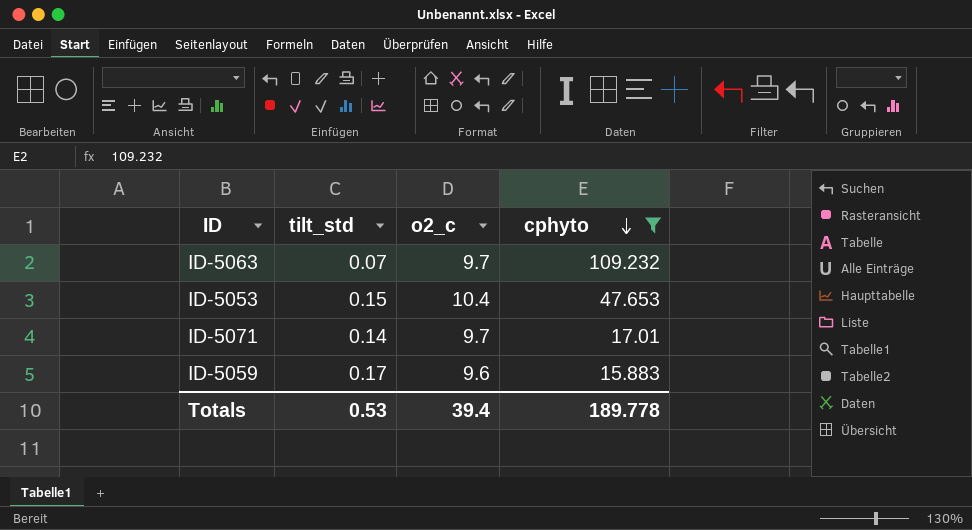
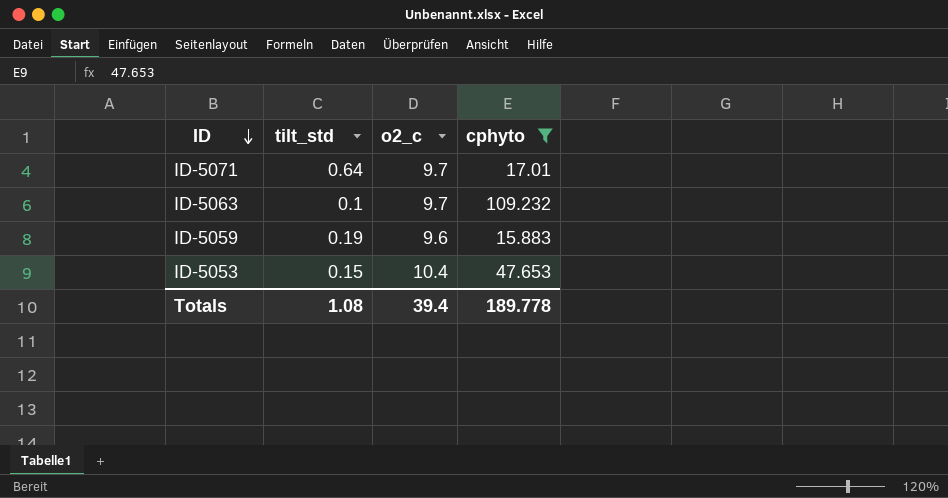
row order: cphyto descending -> ID descending
ID-5071 | tilt_std: 0.14 -> 0.64
ID-5063 | tilt_std: 0.07 -> 0.1
ID-5059 | tilt_std: 0.17 -> 0.19
Totals | tilt_std: 0.53 -> 1.08

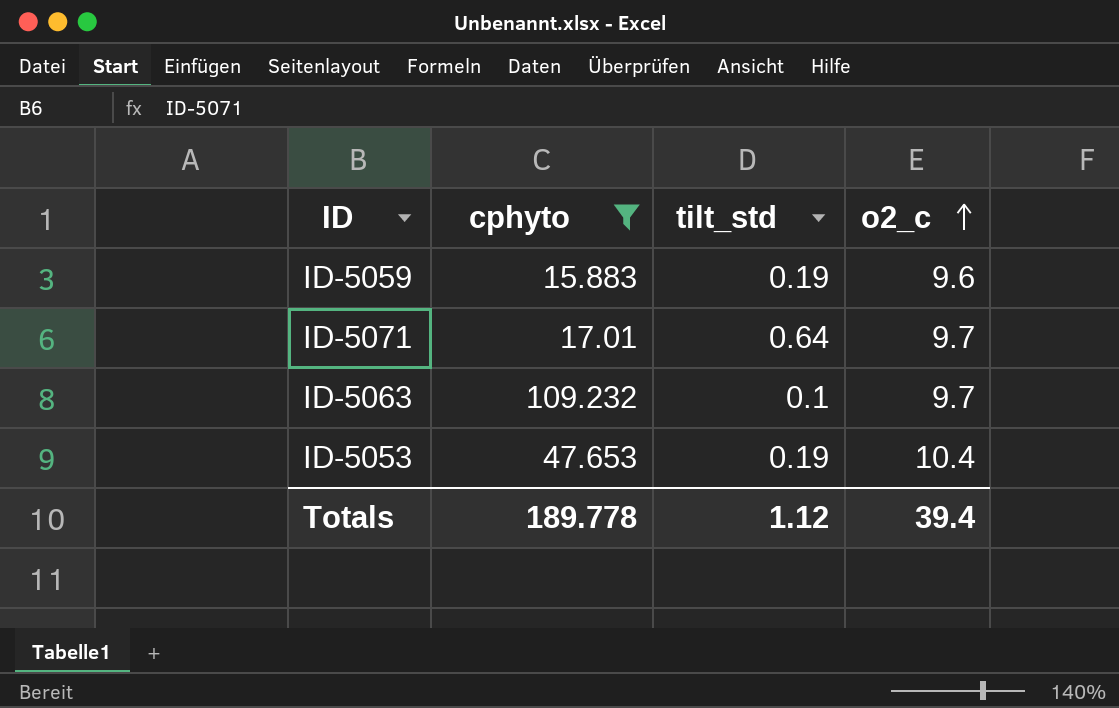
row order: ID descending -> o2_c ascending
column cphyto | position: 4 -> 2
ID-5053 | tilt_std: 0.15 -> 0.19
Totals | tilt_std: 1.08 -> 1.12

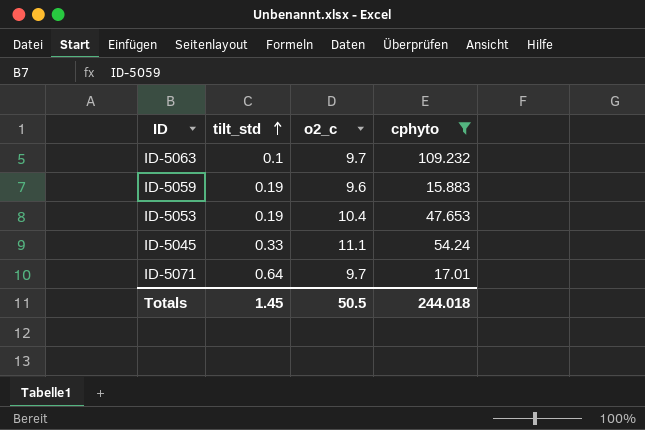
row order: o2_c ascending -> tilt_std ascending
column cphyto | position: 2 -> 4
row ID-5045: none -> 0.33 | 11.1 | 54.24
Totals | tilt_std: 1.12 -> 1.45
Totals | o2_c: 39.4 -> 50.5
Totals | cphyto: 189.778 -> 244.018

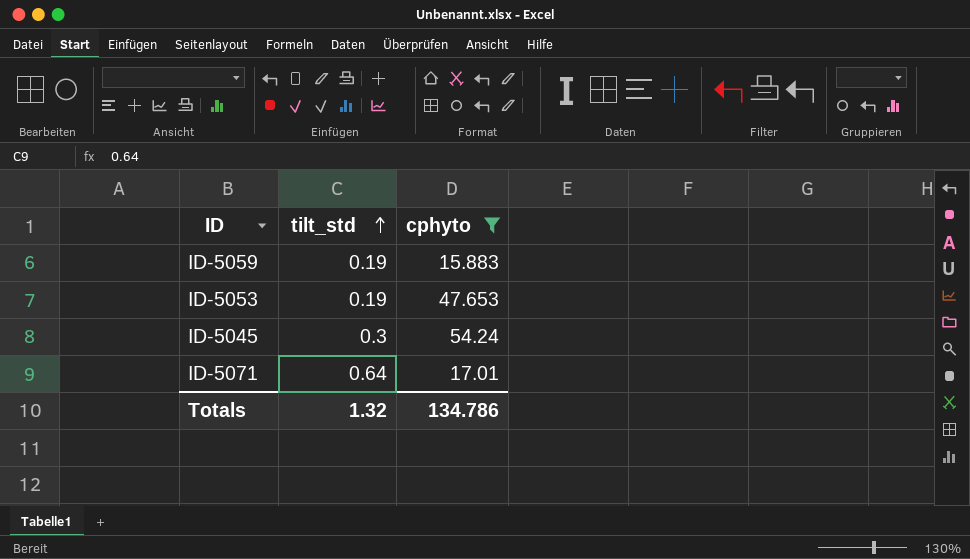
column o2_c | position: 3 -> none
row ID-5063: 0.1 | 9.7 | 109.232 -> none
ID-5045 | tilt_std: 0.33 -> 0.3
Totals | tilt_std: 1.45 -> 1.32
Totals | cphyto: 244.018 -> 134.786

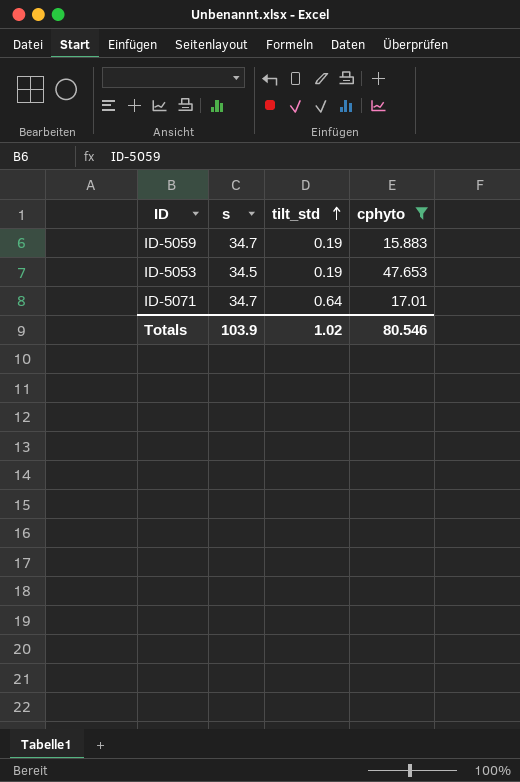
column s | position: none -> 2
row ID-5045: 0.3 | 54.24 -> none
Totals | tilt_std: 1.32 -> 1.02
Totals | cphyto: 134.786 -> 80.546

